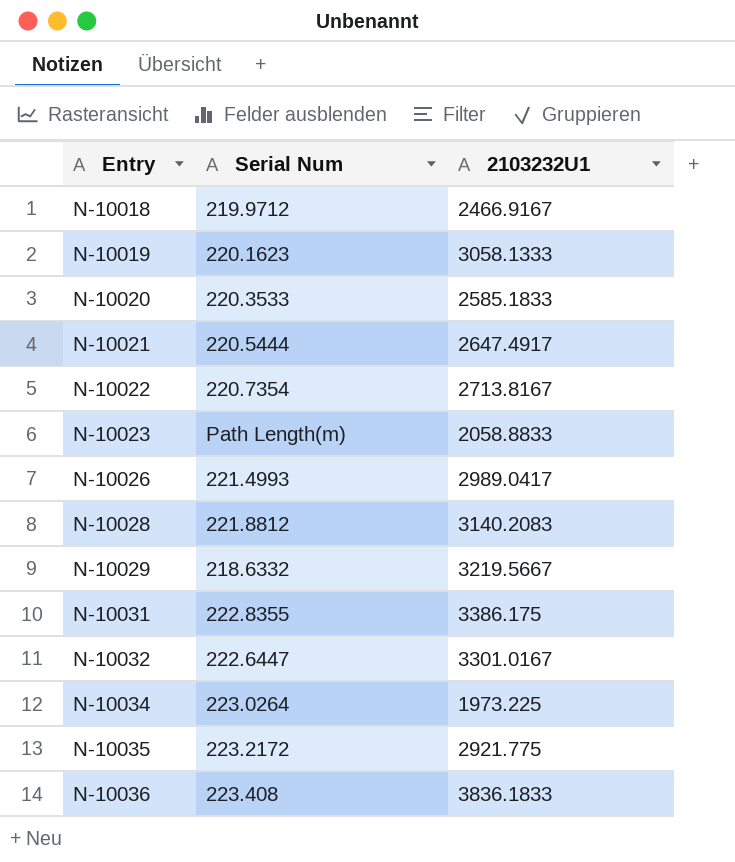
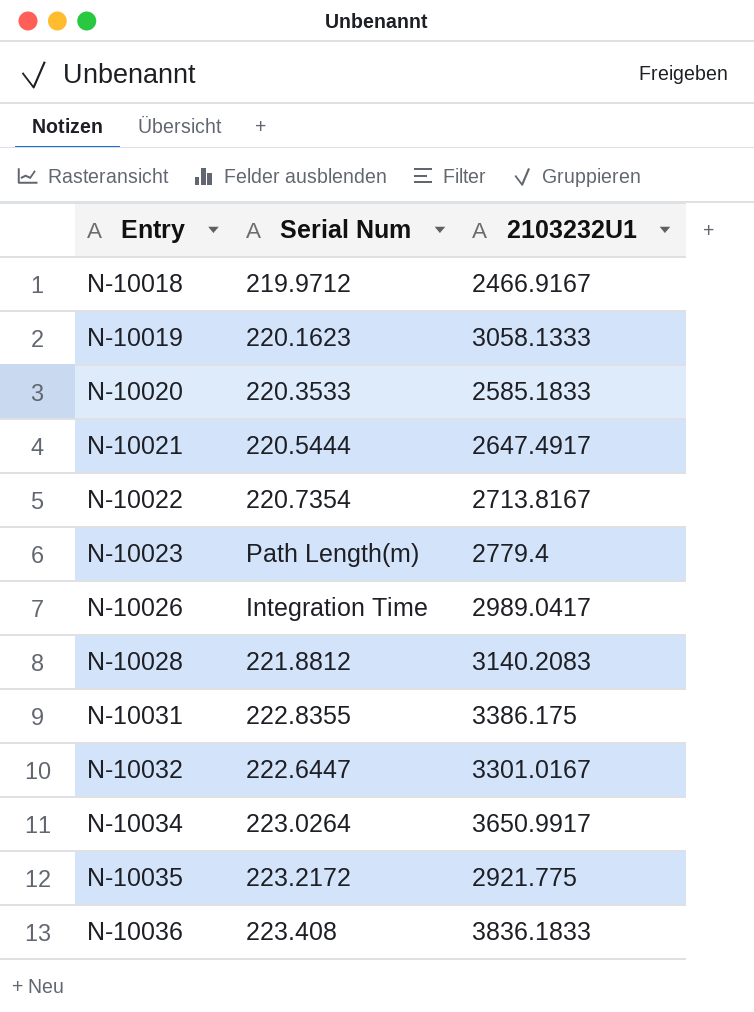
row N-10029: 218.6332 | 3219.5667 -> none
N-10023 | 2103232U1: 2058.8833 -> 2779.4
N-10026 | Serial Num: 221.4993 -> Integration Time
N-10034 | 2103232U1: 1973.225 -> 3650.9917

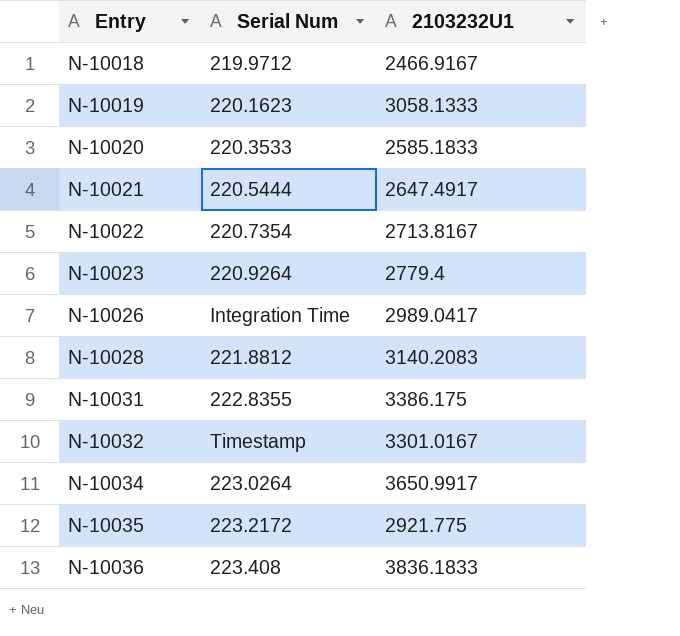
N-10023 | Serial Num: Path Length(m) -> 220.9264
N-10032 | Serial Num: 222.6447 -> Timestamp

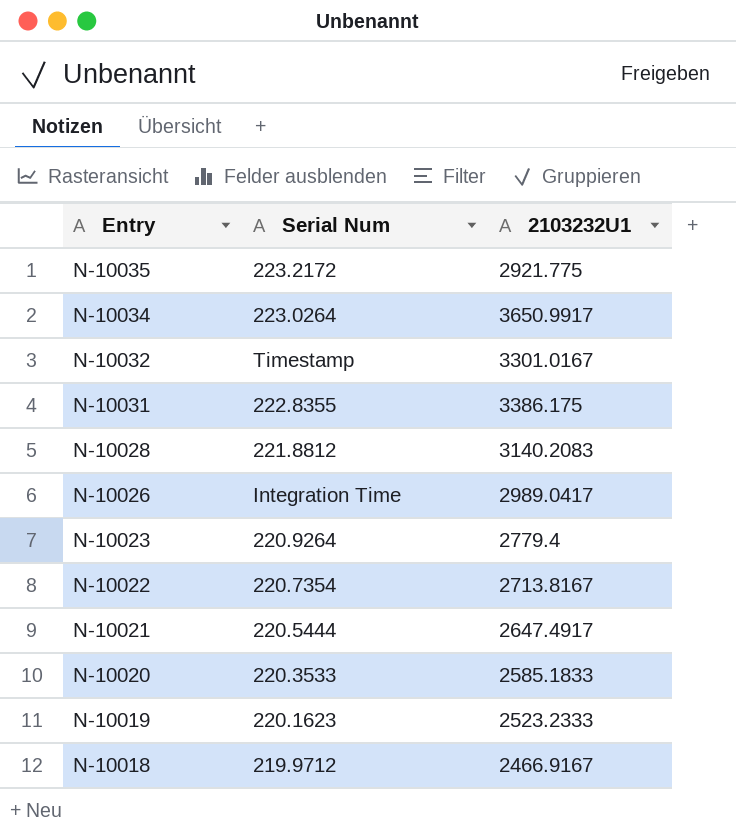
row order: Entry ascending -> Entry descending
row N-10036: 223.408 | 3836.1833 -> none
N-10019 | 2103232U1: 3058.1333 -> 2523.2333

